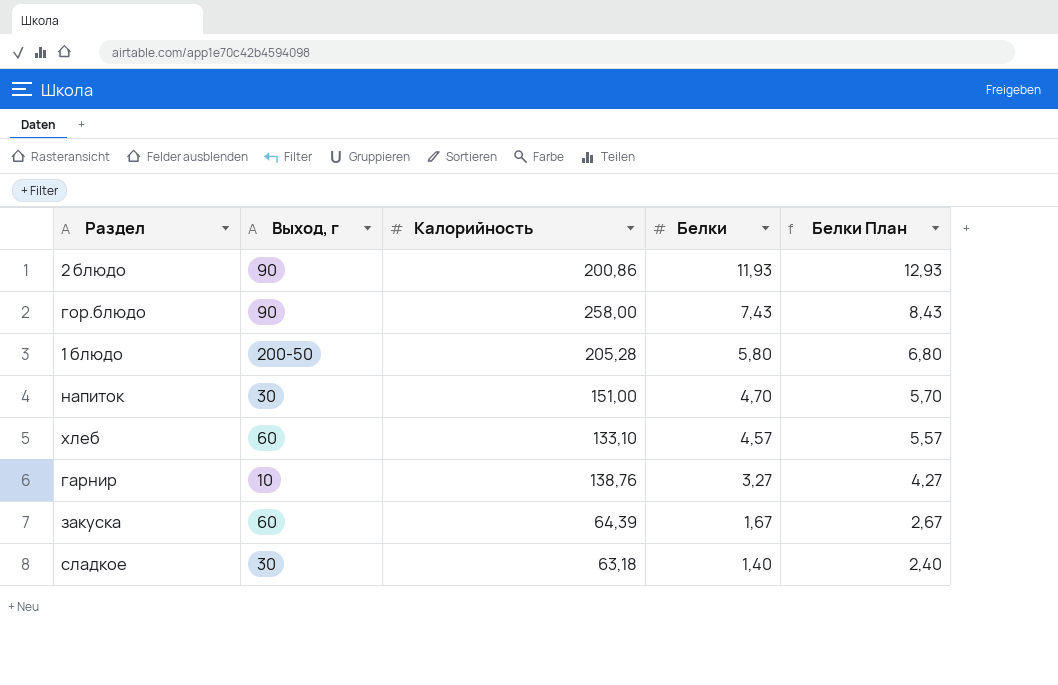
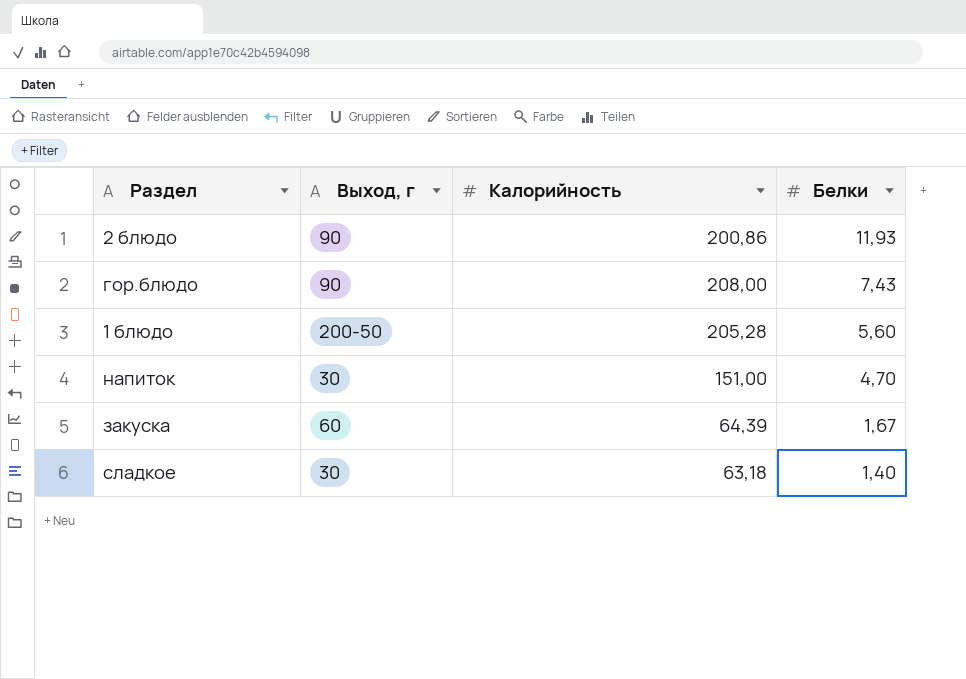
column Белки План | formula: [Белки] + 1 -> none
row хлеб: 60 | 133,10 | 4,57 | 5,57 -> none
row гарнир: 10 | 138,76 | 3,27 | 4,27 -> none
гор.блюдо | Калорийность: 258,00 -> 208,00
1 блюдо | Белки: 5,80 -> 5,60

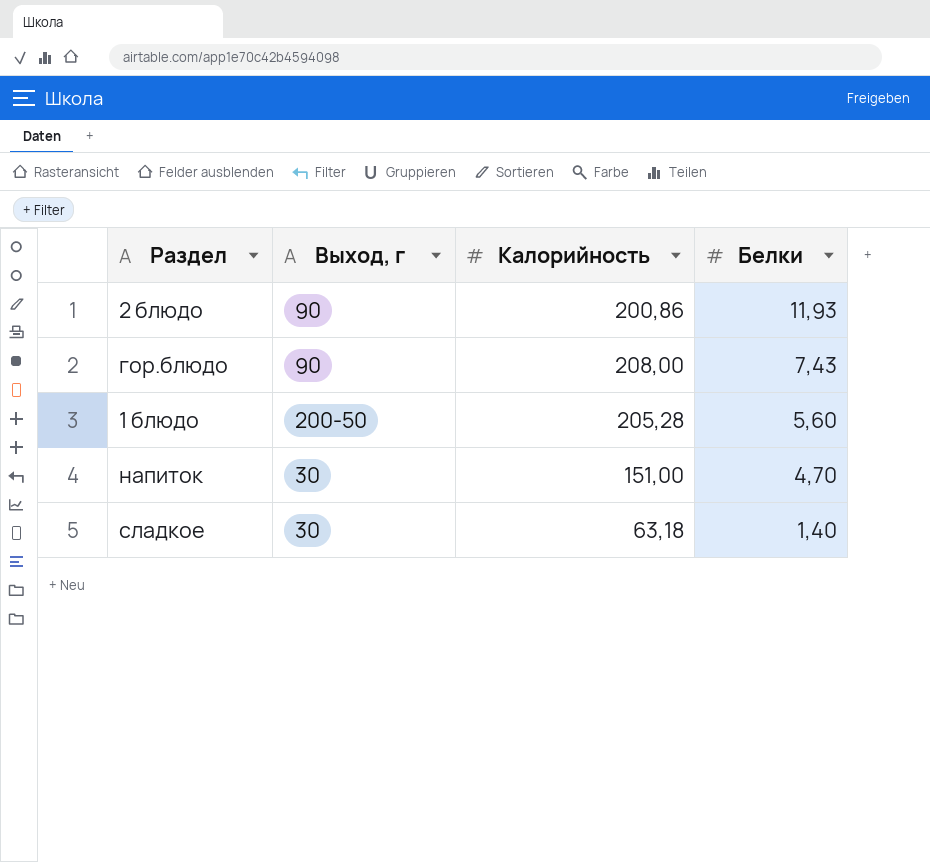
row закуска: 60 | 64,39 | 1,67 -> none

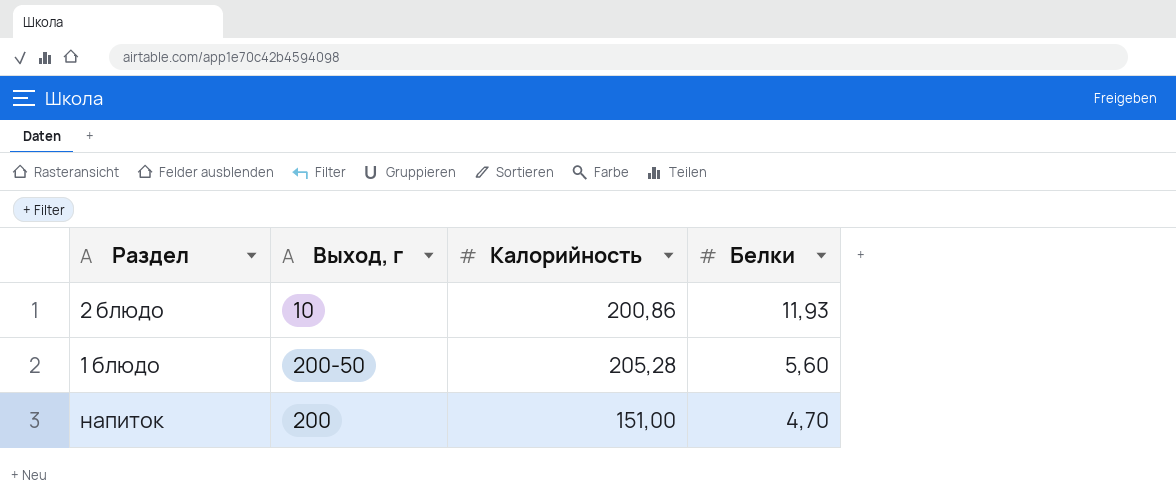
row гор.блюдо: 90 | 208,00 | 7,43 -> none
row сладкое: 30 | 63,18 | 1,40 -> none
2 блюдо | Выход, г: 90 -> 10
напиток | Выход, г: 30 -> 200

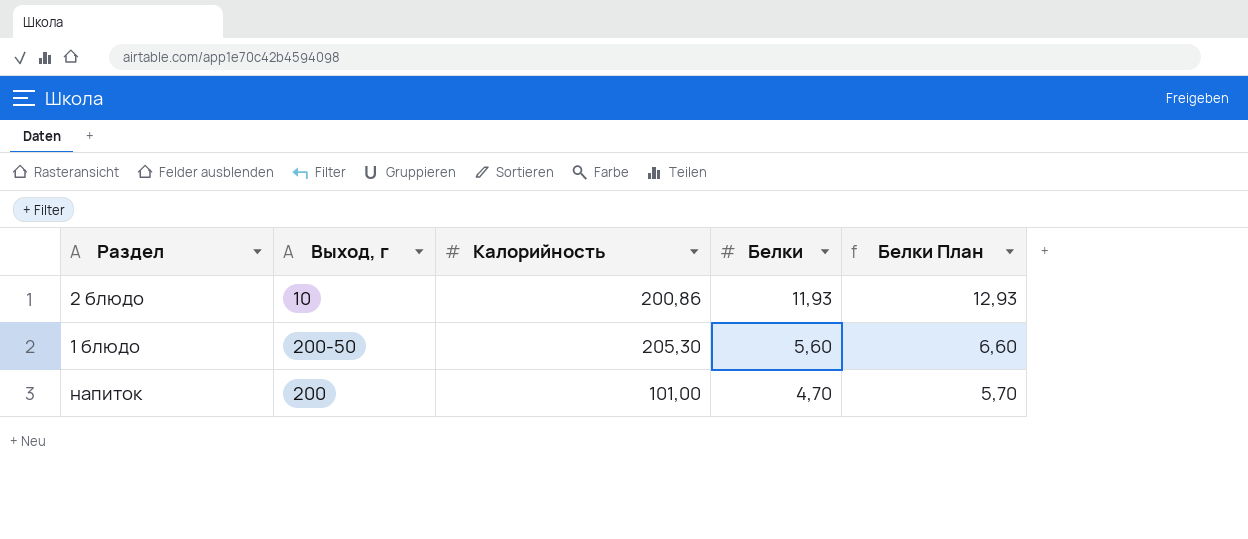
column Белки План | formula: none -> [Белки] + 1
1 блюдо | Калорийность: 205,28 -> 205,30
напиток | Калорийность: 151,00 -> 101,00

